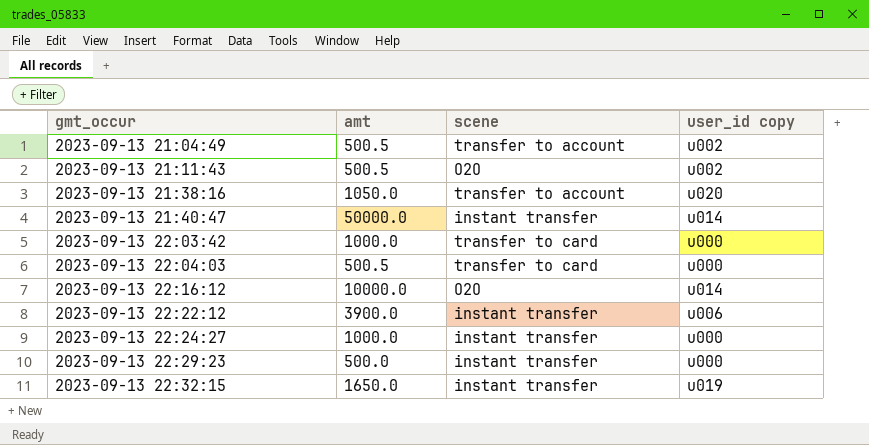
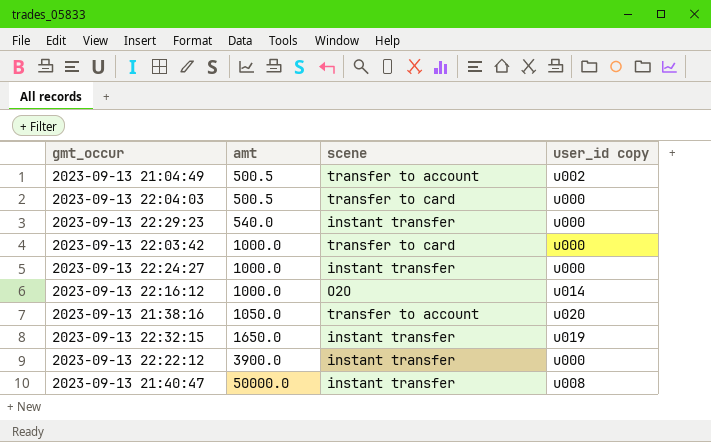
row order: gmt_occur ascending -> amt ascending
row 2023-09-13 21:11:43: 500.5 | O2O | u002 -> none
2023-09-13 22:29:23 | amt: 500.0 -> 540.0
2023-09-13 22:16:12 | amt: 10000.0 -> 1000.0
2023-09-13 22:22:12 | user_id copy: u006 -> u000
2023-09-13 21:40:47 | user_id copy: u014 -> u008

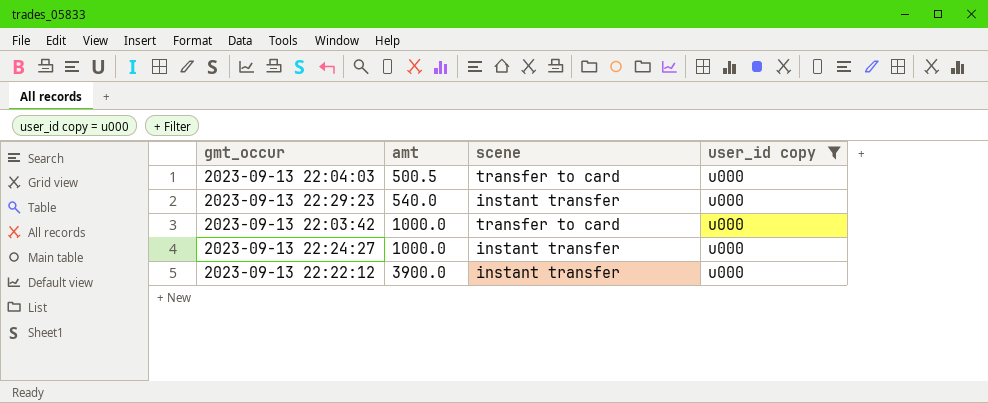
filter: none -> user_id copy = u000

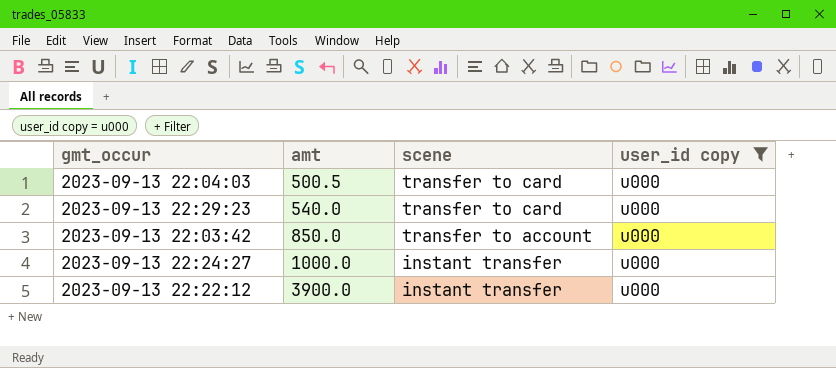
2023-09-13 22:29:23 | scene: instant transfer -> transfer to card
2023-09-13 22:03:42 | amt: 1000.0 -> 850.0
2023-09-13 22:03:42 | scene: transfer to card -> transfer to account

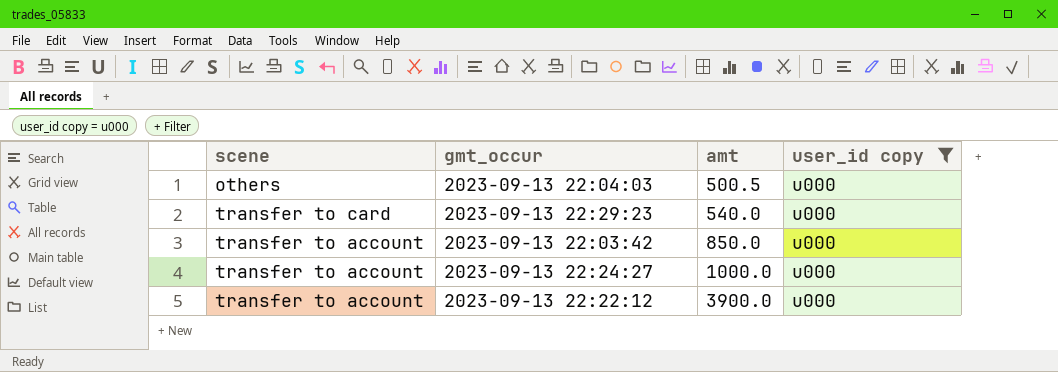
column scene | position: 3 -> 1
2023-09-13 22:04:03 | scene: transfer to card -> others
2023-09-13 22:24:27 | scene: instant transfer -> transfer to account
2023-09-13 22:22:12 | scene: instant transfer -> transfer to account

